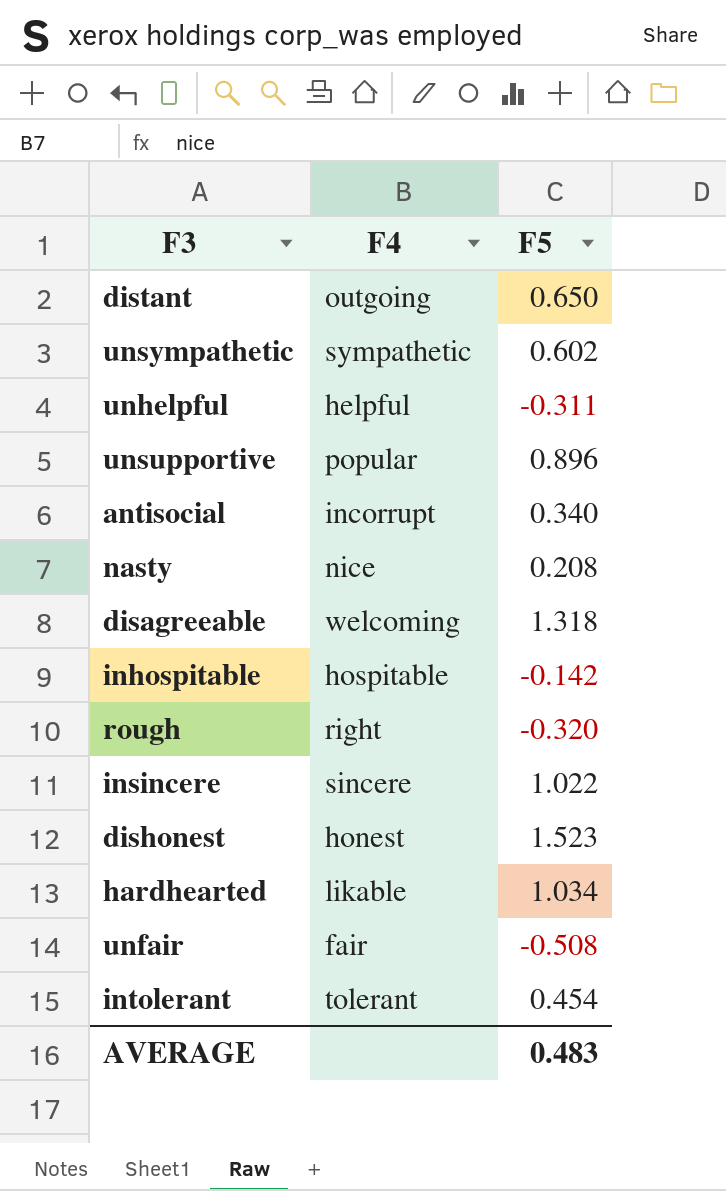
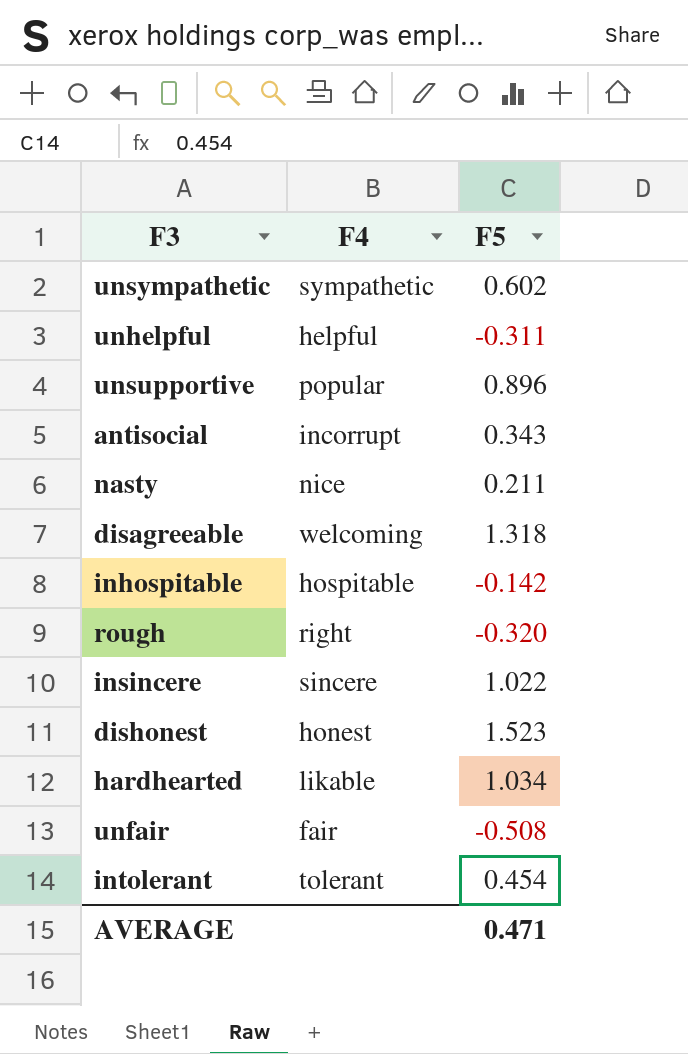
row distant: outgoing | 0.650 -> none
antisocial | F5: 0.340 -> 0.343
nasty | F5: 0.208 -> 0.211
AVERAGE | F5: 0.483 -> 0.471

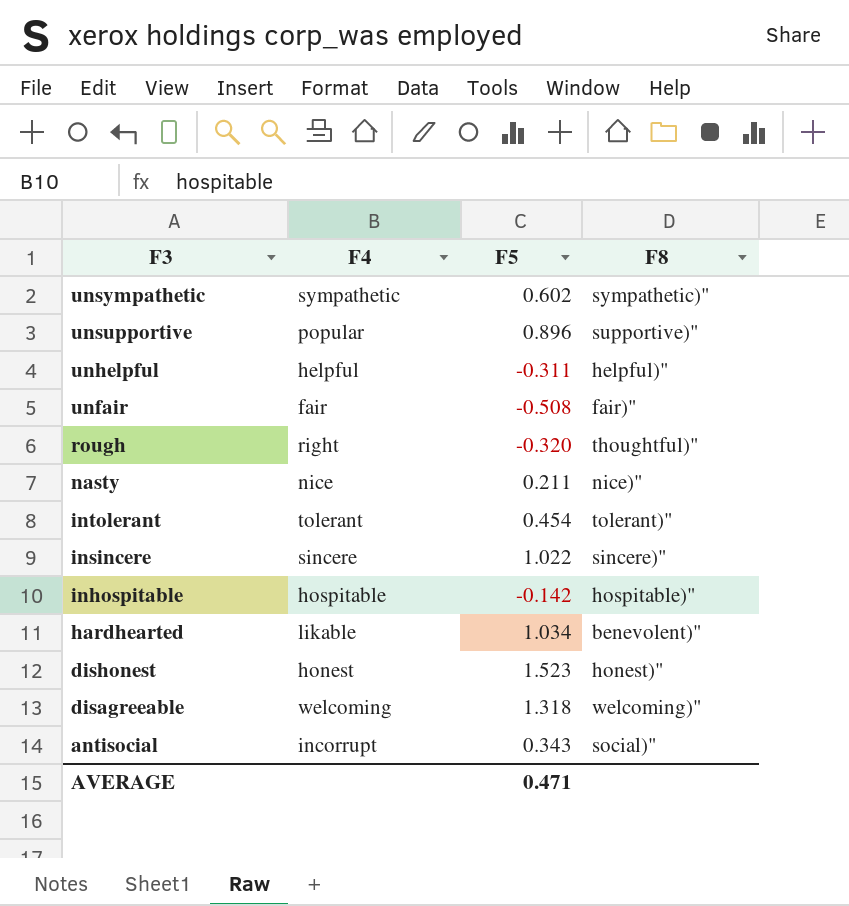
row order: none -> F3 descending
column F8 | position: none -> 4

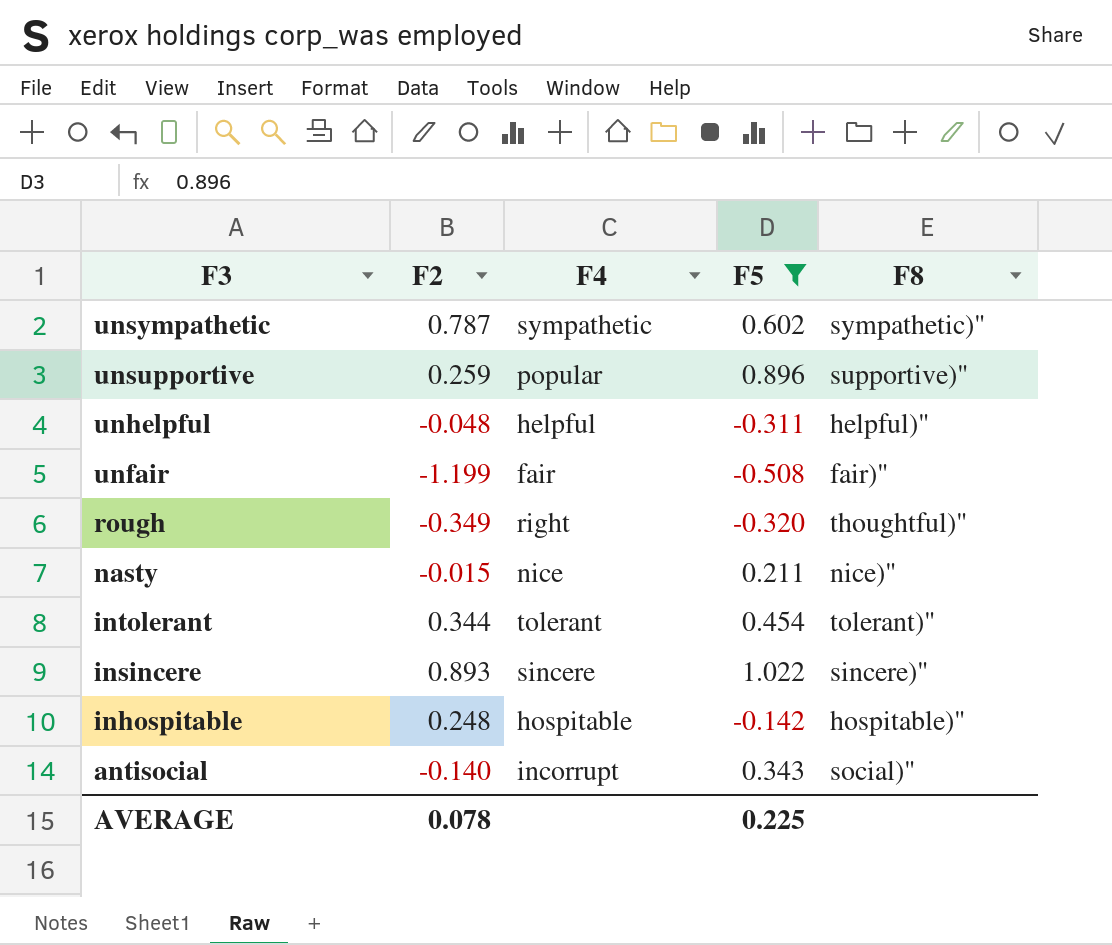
filter: none -> F5 <= 1.022
column F2 | position: none -> 2
AVERAGE | F5: 0.471 -> 0.225

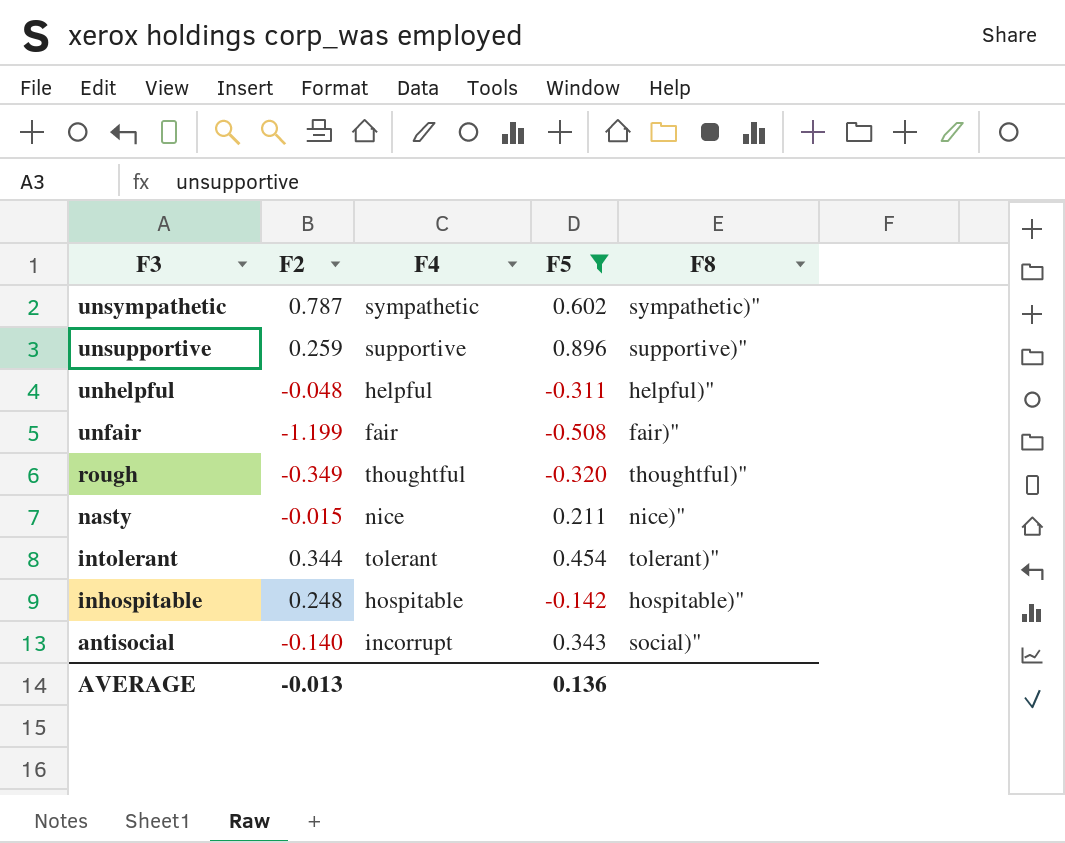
row insincere: 0.893 | sincere | 1.022 | sincere)" -> none
unsupportive | F4: popular -> supportive
rough | F4: right -> thoughtful
AVERAGE | F2: 0.078 -> -0.013
AVERAGE | F5: 0.225 -> 0.136

